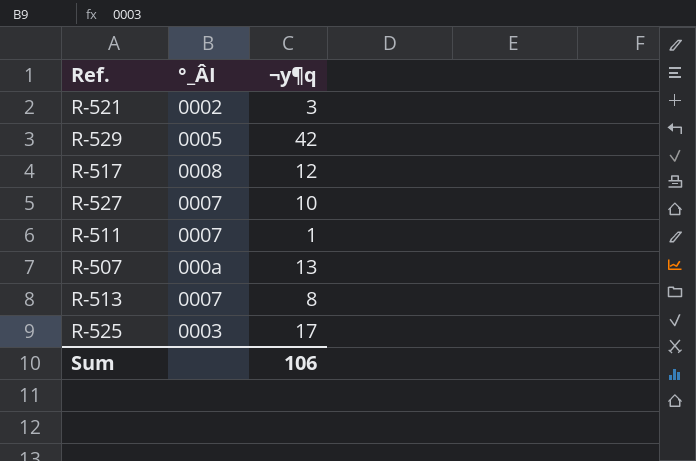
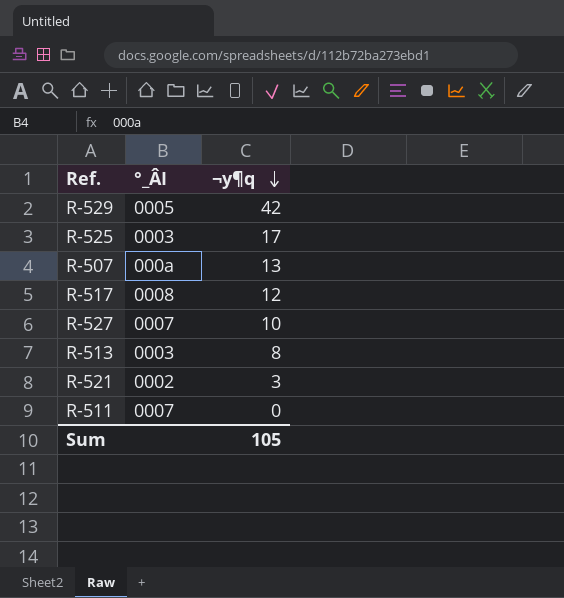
row order: none -> ¬y¶q descending
R-513 | °_ÂI: 0007 -> 0003
R-511 | ¬y¶q: 1 -> 0
Sum | ¬y¶q: 106 -> 105

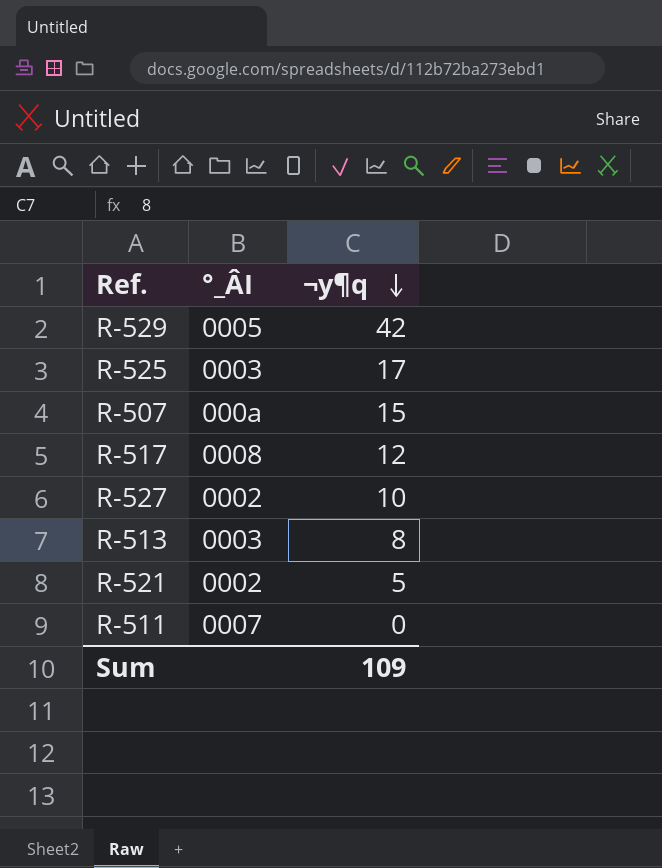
R-507 | ¬y¶q: 13 -> 15
R-527 | °_ÂI: 0007 -> 0002
R-521 | ¬y¶q: 3 -> 5
Sum | ¬y¶q: 105 -> 109

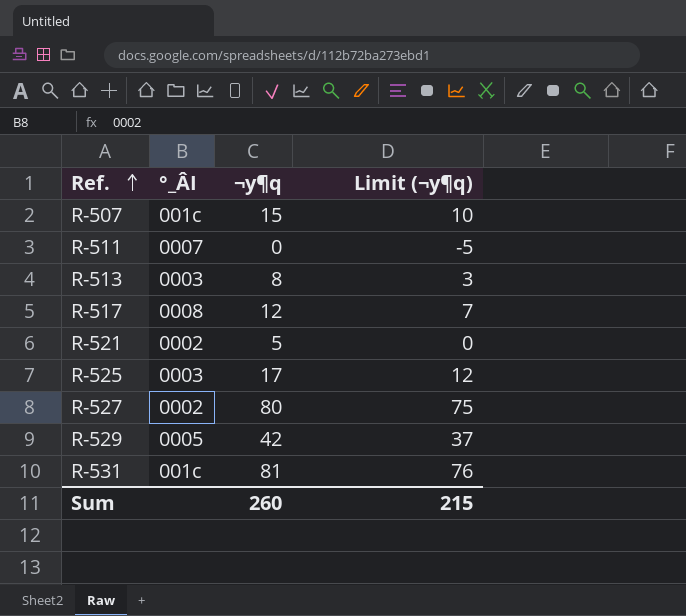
row order: ¬y¶q descending -> Ref. ascending
column Limit (¬y¶q) | formula: none -> [¬y¶q] - 5
R-507 | °_ÂI: 000a -> 001c
R-527 | ¬y¶q: 10 -> 80
row R-531: none -> 001c | 81 | 76
Sum | ¬y¶q: 109 -> 260

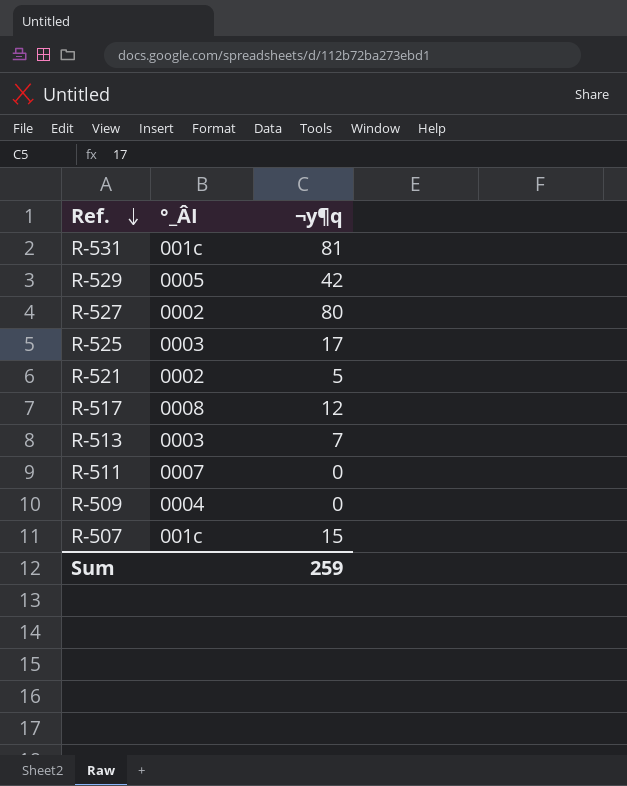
row order: Ref. ascending -> Ref. descending
column Limit (¬y¶q) | formula: [¬y¶q] - 5 -> none
R-513 | ¬y¶q: 8 -> 7
row R-509: none -> 0004 | 0
Sum | ¬y¶q: 260 -> 259

